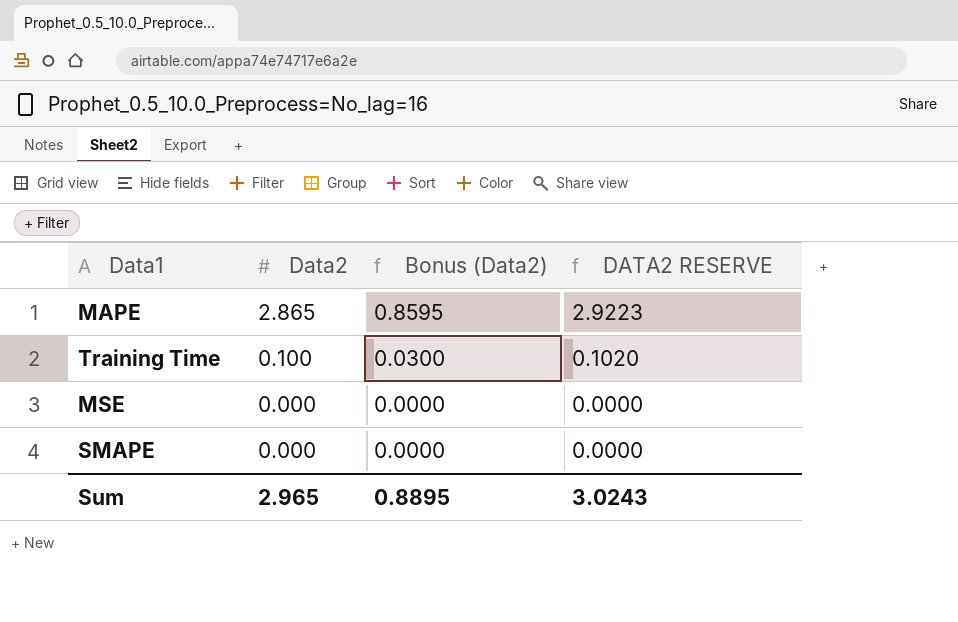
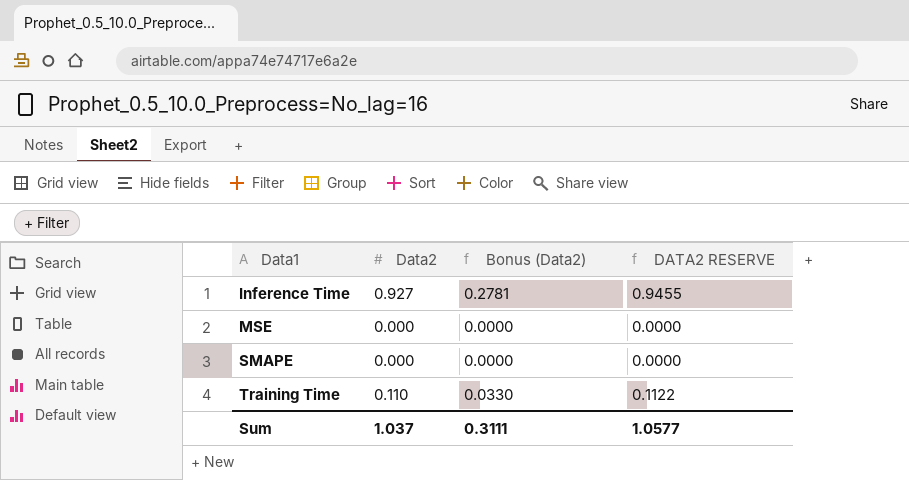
row order: Data2 descending -> Data1 ascending
row MAPE: 2.865 | 0.8595 | 2.9223 -> none
row Inference Time: none -> 0.927 | 0.2781 | 0.9455
Training Time | Data2: 0.100 -> 0.110
Training Time | Bonus (Data2): 0.0300 -> 0.0330
Training Time | DATA2 RESERVE: 0.1020 -> 0.1122
Sum | Data2: 2.965 -> 1.037
Sum | Bonus (Data2): 0.8895 -> 0.3111
Sum | DATA2 RESERVE: 3.0243 -> 1.0577

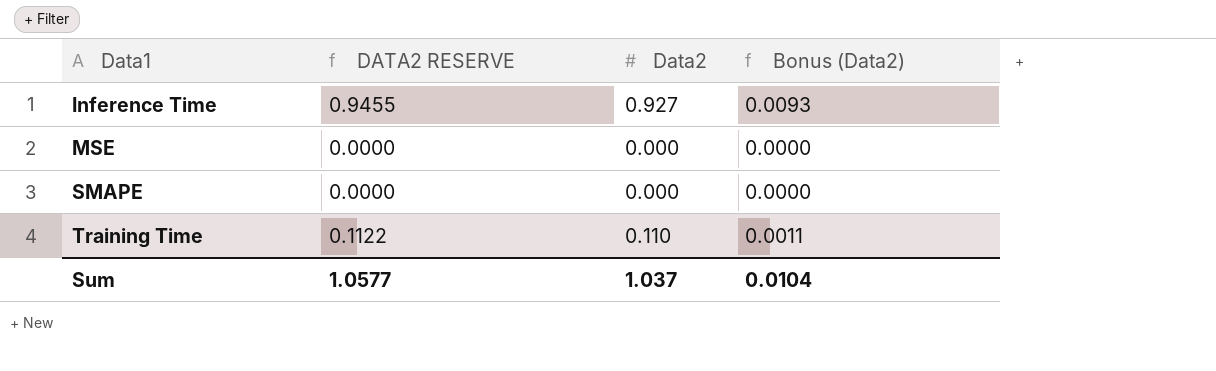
column DATA2 RESERVE | position: 4 -> 2
column Bonus (Data2) | formula: [Data2] * 0.3 -> [Data2] * 0.01
Sum | Bonus (Data2): 0.3111 -> 0.0104

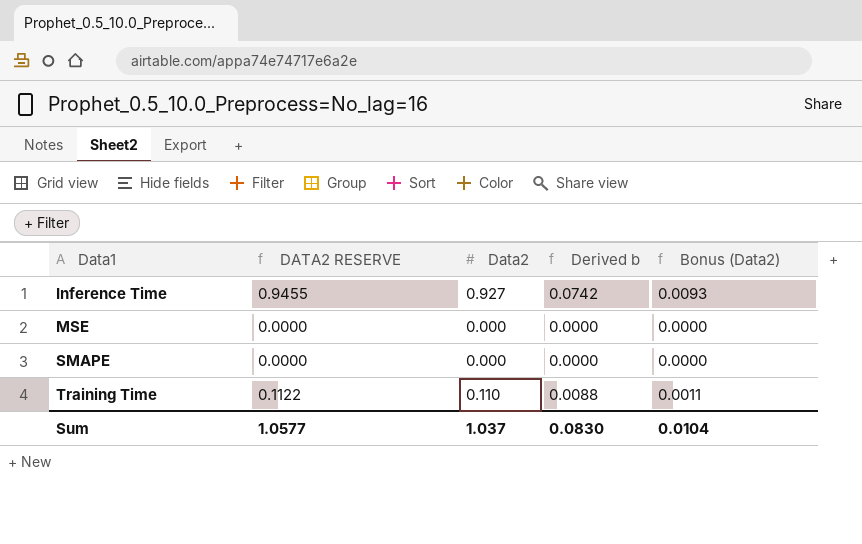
column Derived b | formula: none -> [Data2] * 0.08

